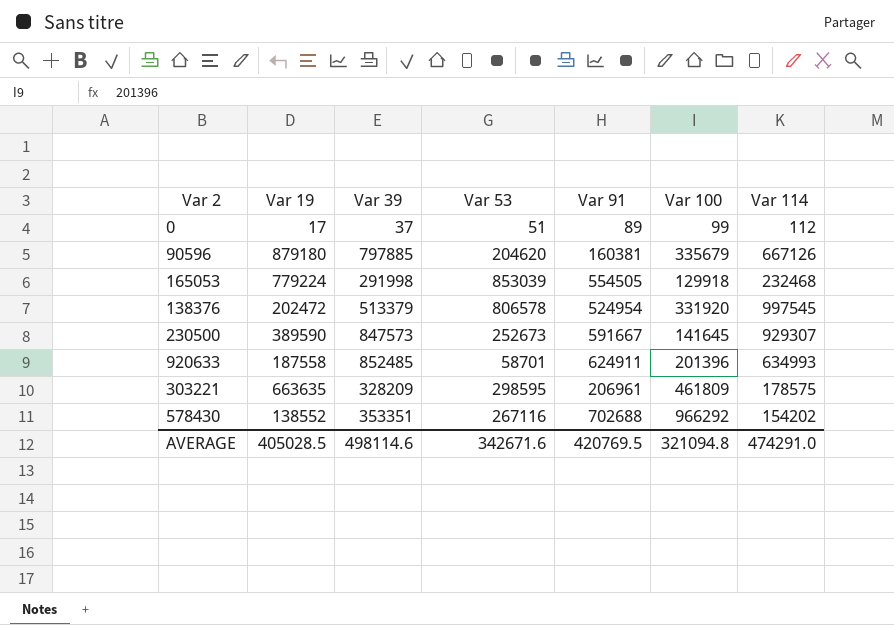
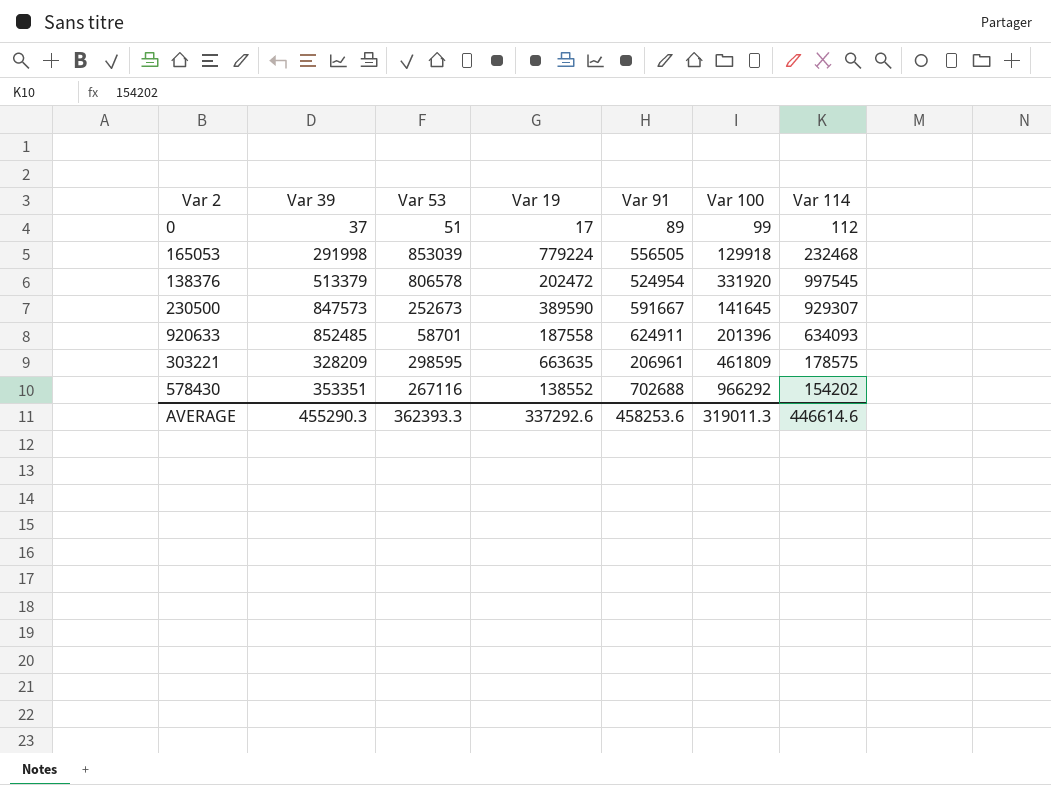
column Var 19 | position: 2 -> 4
row 90596: 879180 | 797885 | 204620 | 160381 | 335679 | 667126 -> none
165053 | Var 91: 554505 -> 556505
920633 | Var 114: 634993 -> 634093
AVERAGE | Var 39: 498114.6 -> 455290.3
AVERAGE | Var 53: 342671.6 -> 362393.3
AVERAGE | Var 19: 405028.5 -> 337292.6
AVERAGE | Var 91: 420769.5 -> 458253.6
AVERAGE | Var 100: 321094.8 -> 319011.3
AVERAGE | Var 114: 474291.0 -> 446614.6

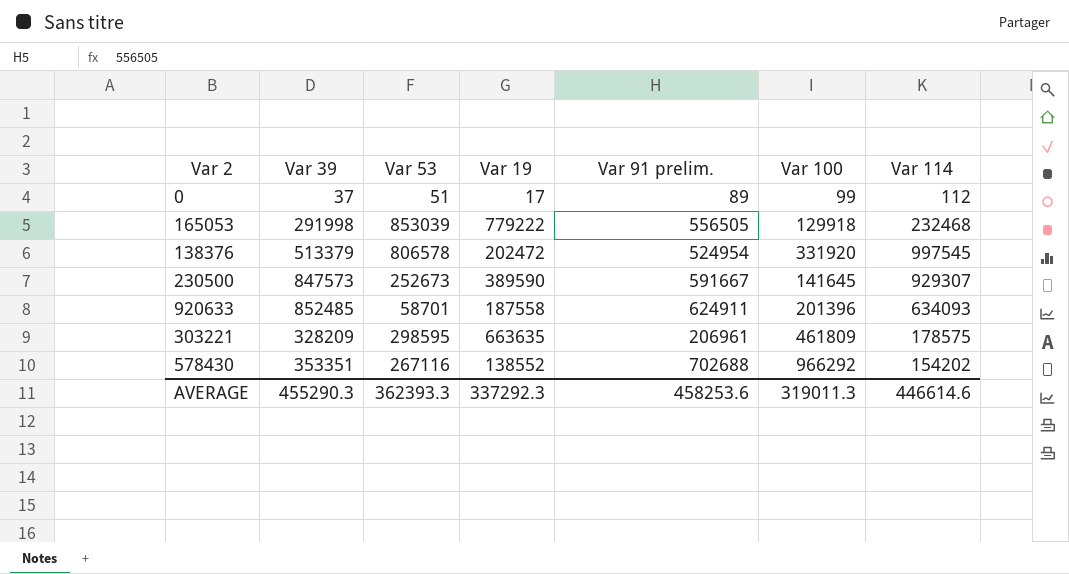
column name: Var 91 -> Var 91 prelim.
165053 | Var 19: 779224 -> 779222
AVERAGE | Var 19: 337292.6 -> 337292.3

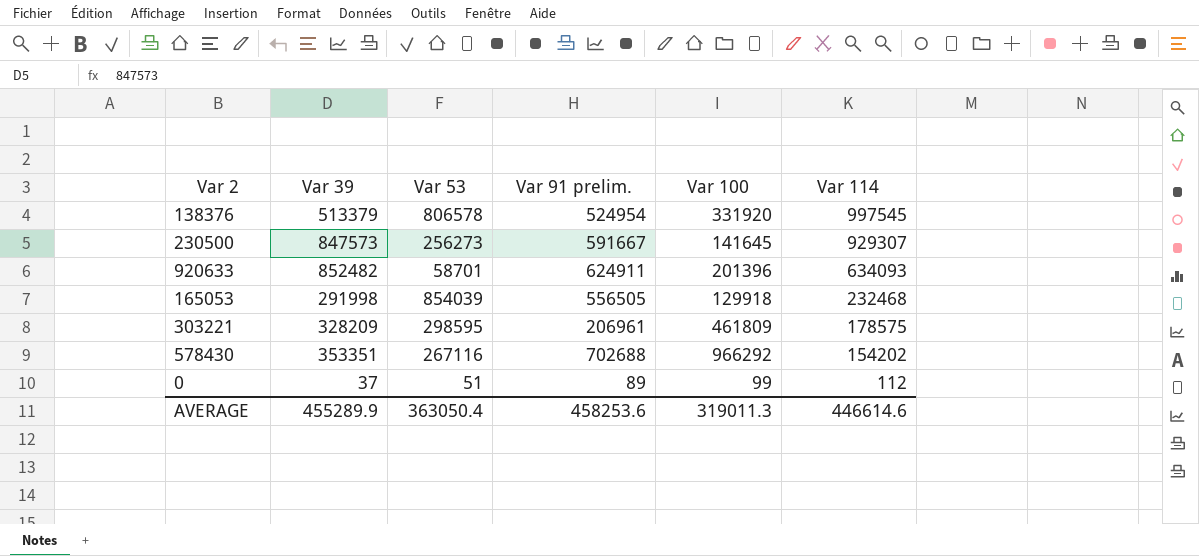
row order: none -> Var 114 descending
column Var 19 | position: 4 -> none
230500 | Var 53: 252673 -> 256273
920633 | Var 39: 852485 -> 852482
165053 | Var 53: 853039 -> 854039
AVERAGE | Var 39: 455290.3 -> 455289.9
AVERAGE | Var 53: 362393.3 -> 363050.4

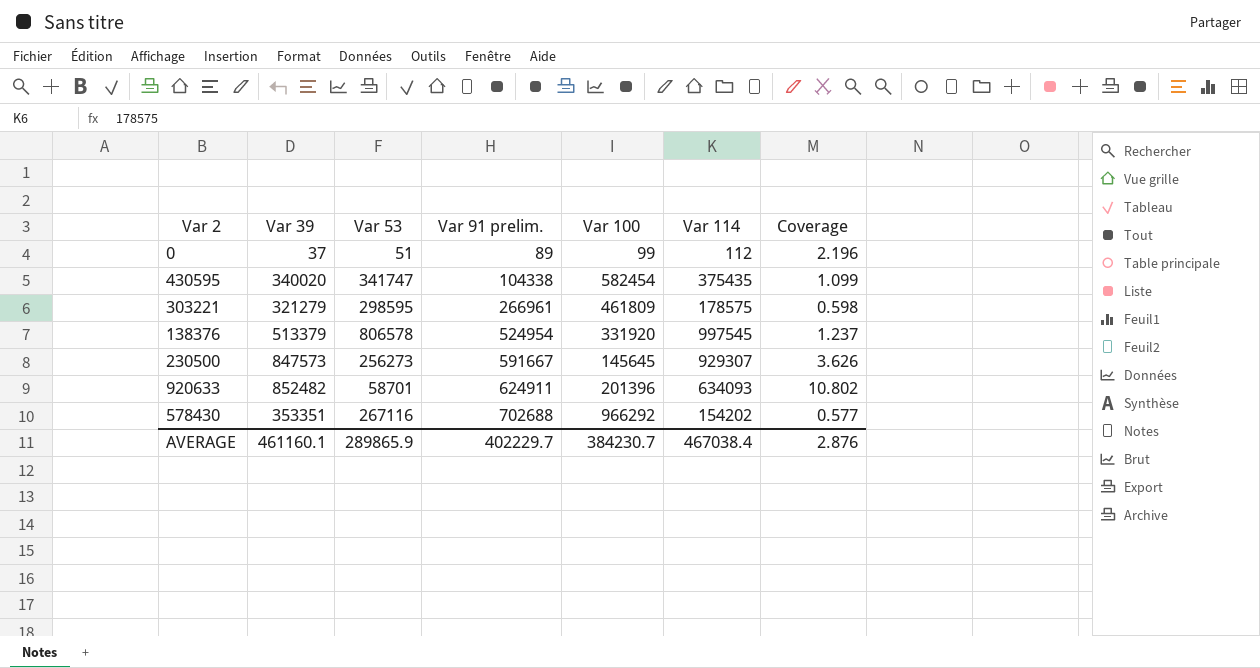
row order: Var 114 descending -> Var 91 prelim. ascending
column Coverage | formula: none -> [Var 114] / [Var 53]
row 165053: 291998 | 854039 | 556505 | 129918 | 232468 -> none
row 430595: none -> 340020 | 341747 | 104338 | 582454 | 375435 | 1.099
303221 | Var 39: 328209 -> 321279
303221 | Var 91 prelim.: 206961 -> 266961
230500 | Var 100: 141645 -> 145645
AVERAGE | Var 39: 455289.9 -> 461160.1
AVERAGE | Var 53: 363050.4 -> 289865.9
AVERAGE | Var 91 prelim.: 458253.6 -> 402229.7
AVERAGE | Var 100: 319011.3 -> 384230.7
AVERAGE | Var 114: 446614.6 -> 467038.4

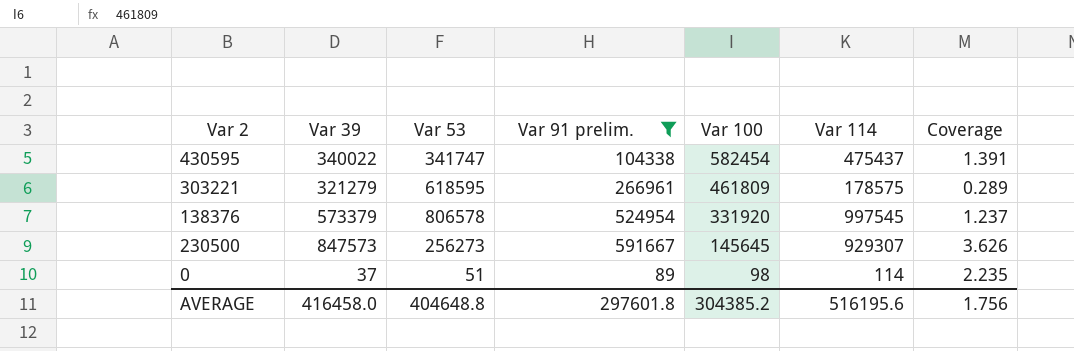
filter: none -> Var 91 prelim. <= 591667
row order: Var 91 prelim. ascending -> Var 100 descending
430595 | Var 39: 340020 -> 340022
430595 | Var 114: 375435 -> 475437
430595 | Coverage: 1.099 -> 1.391
303221 | Var 53: 298595 -> 618595
303221 | Coverage: 0.598 -> 0.289
138376 | Var 39: 513379 -> 573379
0 | Var 100: 99 -> 98
0 | Var 114: 112 -> 114
0 | Coverage: 2.196 -> 2.235
AVERAGE | Var 39: 461160.1 -> 416458.0
AVERAGE | Var 53: 289865.9 -> 404648.8
AVERAGE | Var 91 prelim.: 402229.7 -> 297601.8
AVERAGE | Var 100: 384230.7 -> 304385.2
AVERAGE | Var 114: 467038.4 -> 516195.6
AVERAGE | Coverage: 2.876 -> 1.756

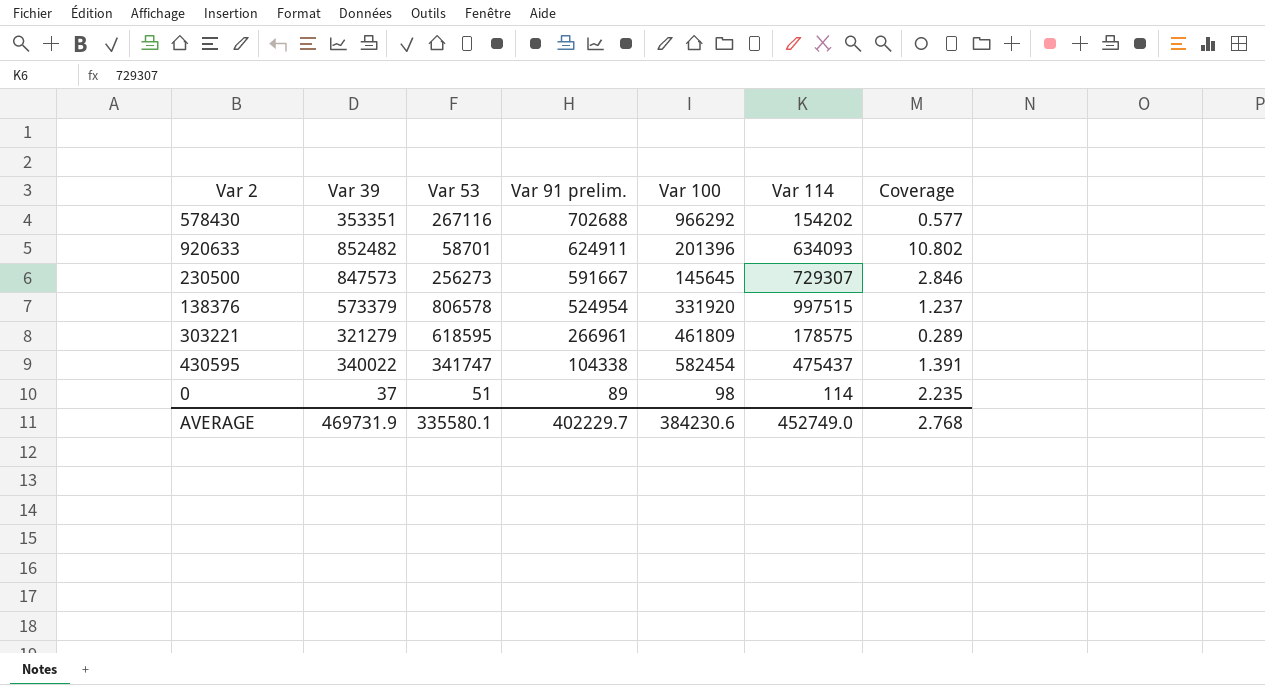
filter: Var 91 prelim. <= 591667 -> none
row order: Var 100 descending -> Var 91 prelim. descending
230500 | Var 114: 929307 -> 729307
230500 | Coverage: 3.626 -> 2.846
138376 | Var 114: 997545 -> 997515
AVERAGE | Var 39: 416458.0 -> 469731.9
AVERAGE | Var 53: 404648.8 -> 335580.1
AVERAGE | Var 91 prelim.: 297601.8 -> 402229.7
AVERAGE | Var 100: 304385.2 -> 384230.6
AVERAGE | Var 114: 516195.6 -> 452749.0
AVERAGE | Coverage: 1.756 -> 2.768

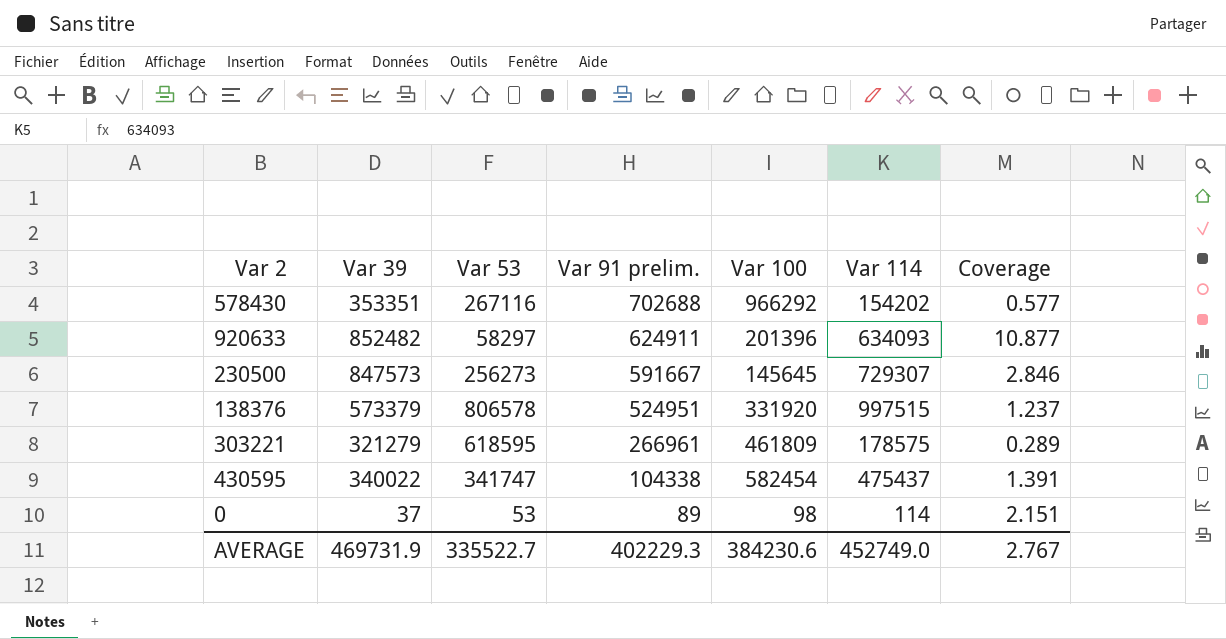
920633 | Var 53: 58701 -> 58297
920633 | Coverage: 10.802 -> 10.877
138376 | Var 91 prelim.: 524954 -> 524951
0 | Var 53: 51 -> 53
0 | Coverage: 2.235 -> 2.151
AVERAGE | Var 53: 335580.1 -> 335522.7
AVERAGE | Var 91 prelim.: 402229.7 -> 402229.3
AVERAGE | Coverage: 2.768 -> 2.767

